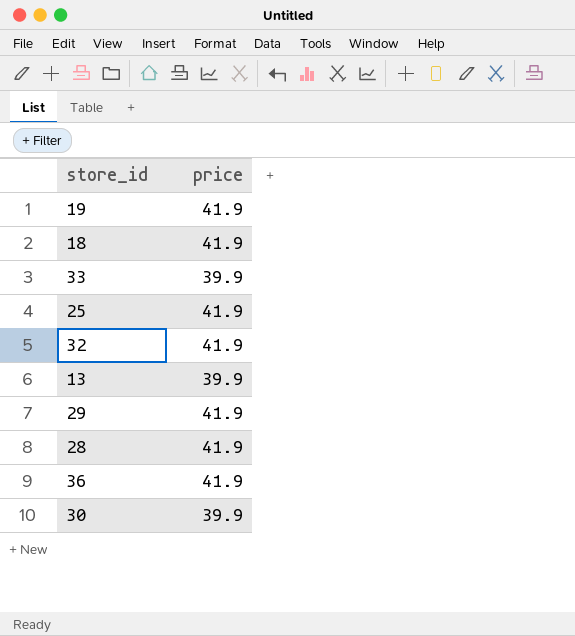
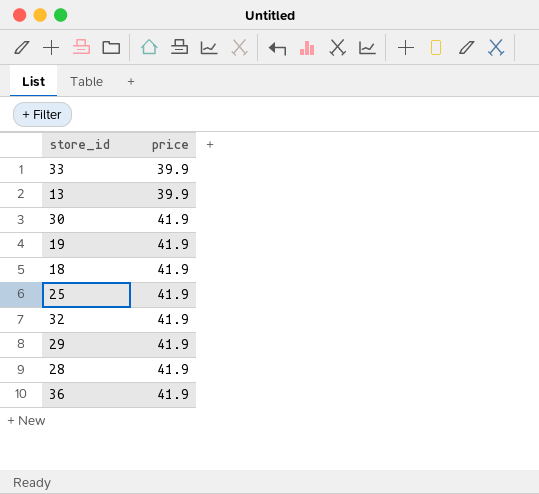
row order: none -> price ascending
30 | price: 39.9 -> 41.9

